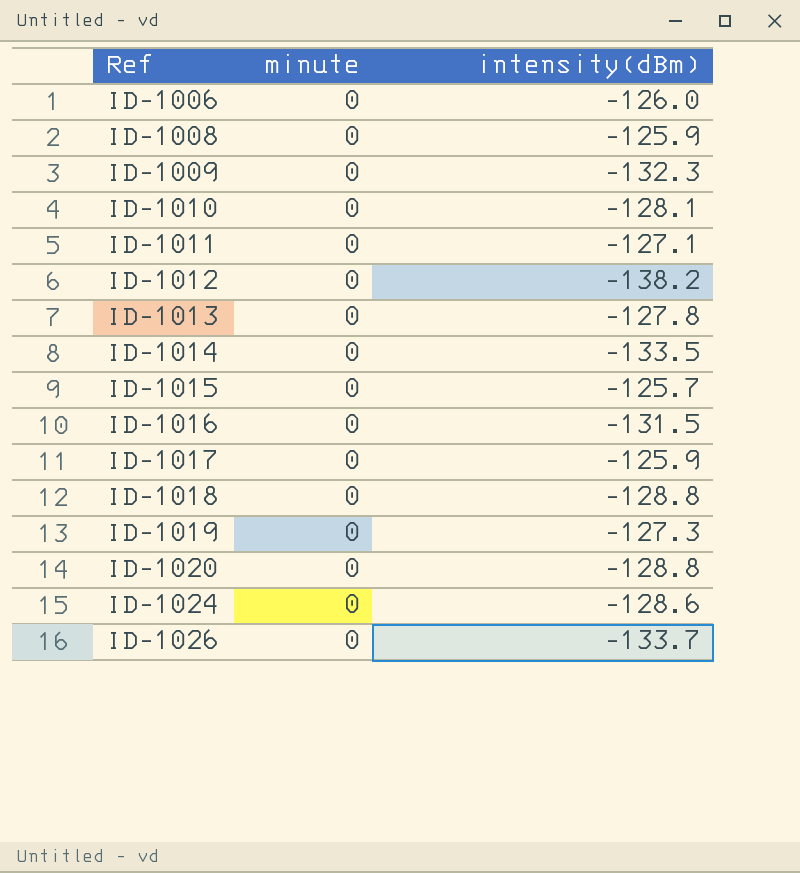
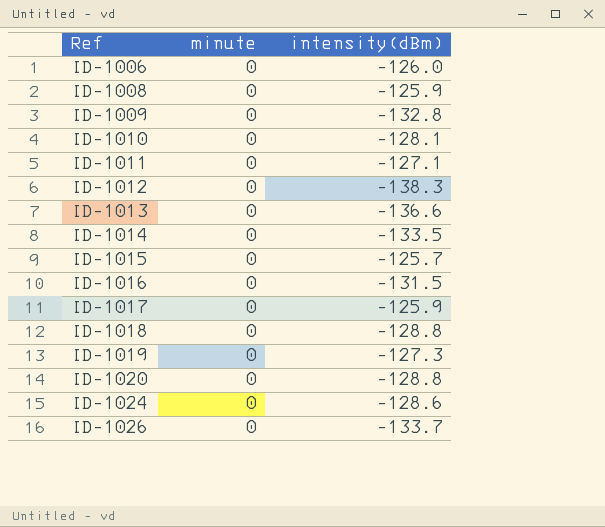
ID-1009 | intensity(dBm): -132.3 -> -132.8
ID-1012 | intensity(dBm): -138.2 -> -138.3
ID-1013 | intensity(dBm): -127.8 -> -136.6

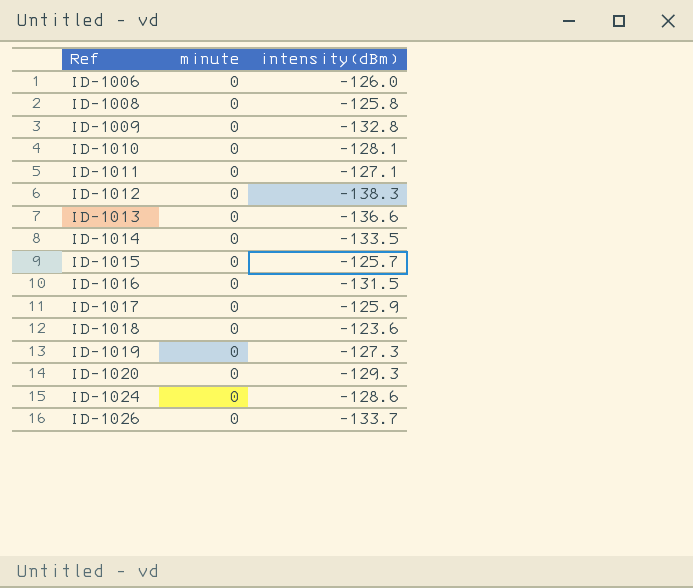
ID-1008 | intensity(dBm): -125.9 -> -125.8
ID-1018 | intensity(dBm): -128.8 -> -123.6
ID-1020 | intensity(dBm): -128.8 -> -129.3

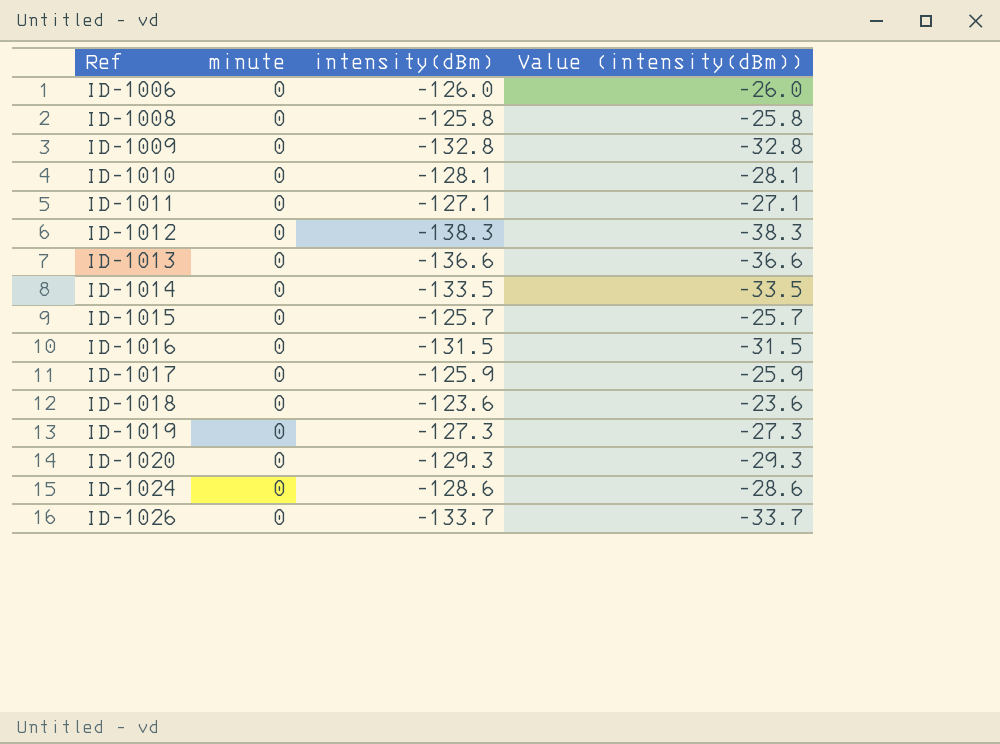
column Value (intensity(dBm)) | formula: none -> [intensity(dBm)] + 100

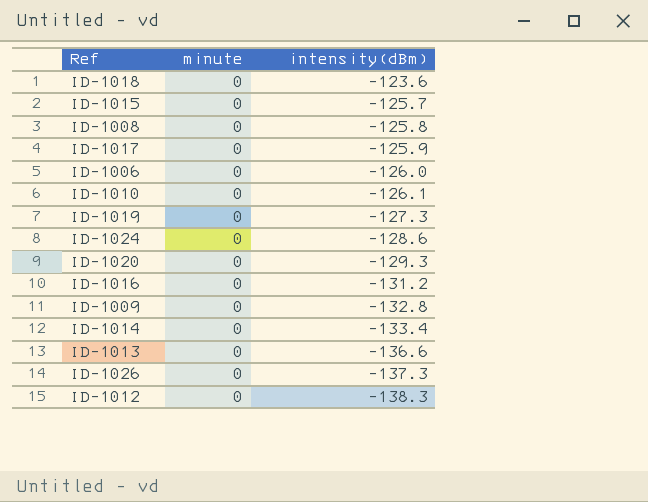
row order: Ref ascending -> intensity(dBm) descending
column Value (intensity(dBm)) | formula: [intensity(dBm)] + 100 -> none
row ID-1011: 0 | -127.1 | -27.1 -> none
ID-1010 | intensity(dBm): -128.1 -> -126.1
ID-1016 | intensity(dBm): -131.5 -> -131.2
ID-1014 | intensity(dBm): -133.5 -> -133.4
ID-1026 | intensity(dBm): -133.7 -> -137.3

